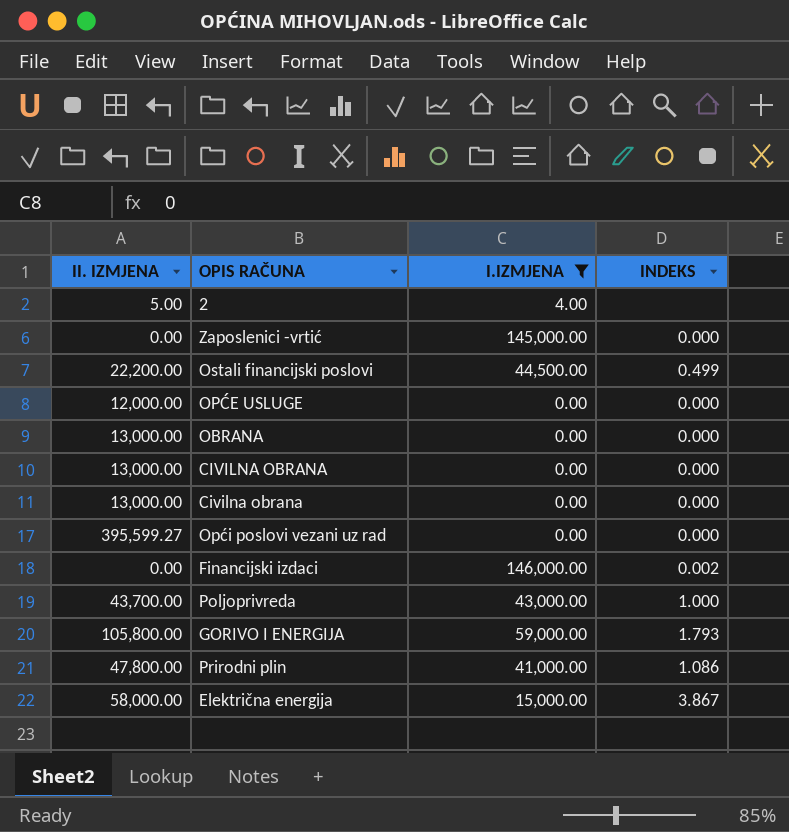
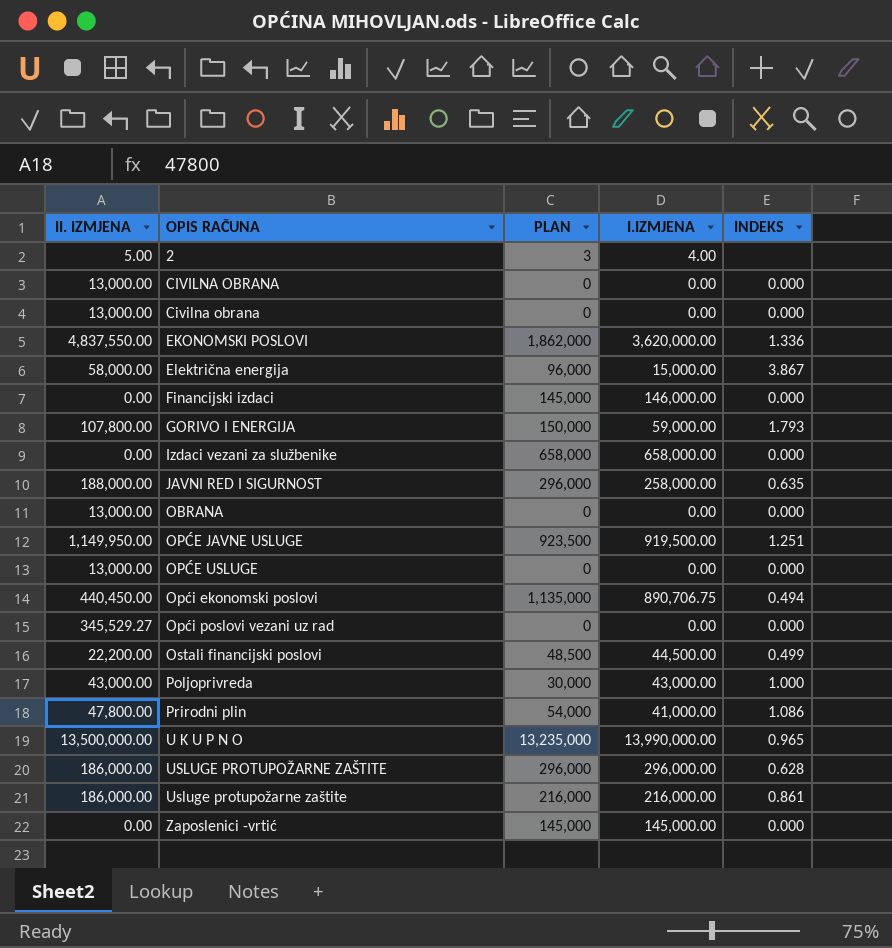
filter: I.IZMJENA <= 146,000.00 -> none
row order: none -> OPIS RAČUNA ascending
column PLAN | position: none -> 3
Financijski izdaci | INDEKS: 0.002 -> 0.000
GORIVO I ENERGIJA | II. IZMJENA: 105,800.00 -> 107,800.00
OPĆE USLUGE | II. IZMJENA: 12,000.00 -> 13,000.00
Opći poslovi vezani uz rad | II. IZMJENA: 395,599.27 -> 345,529.27
Poljoprivreda | II. IZMJENA: 43,700.00 -> 43,000.00

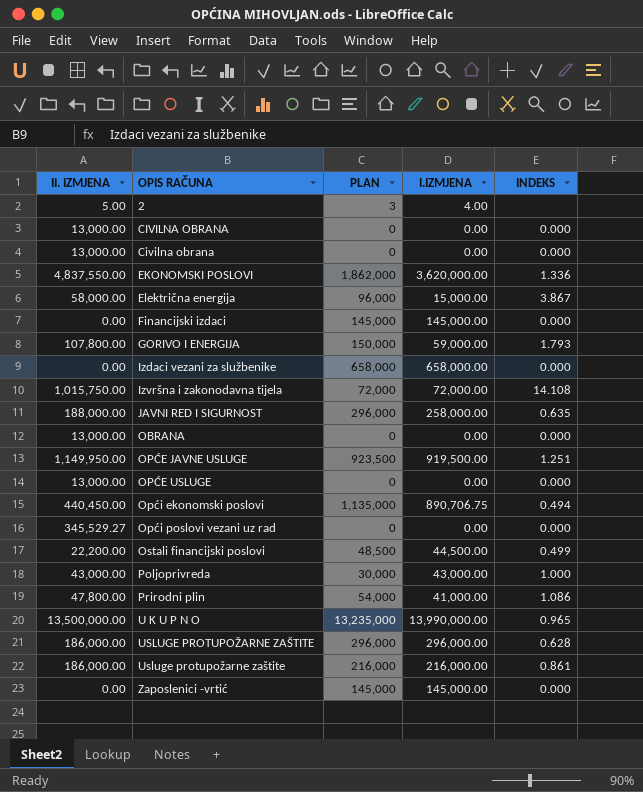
Financijski izdaci | I.IZMJENA: 146,000.00 -> 145,000.00
row Izvršna i zakonodavna tijela: none -> 1,015,750.00 | 72,000 | 72,000.00 | 14.108

